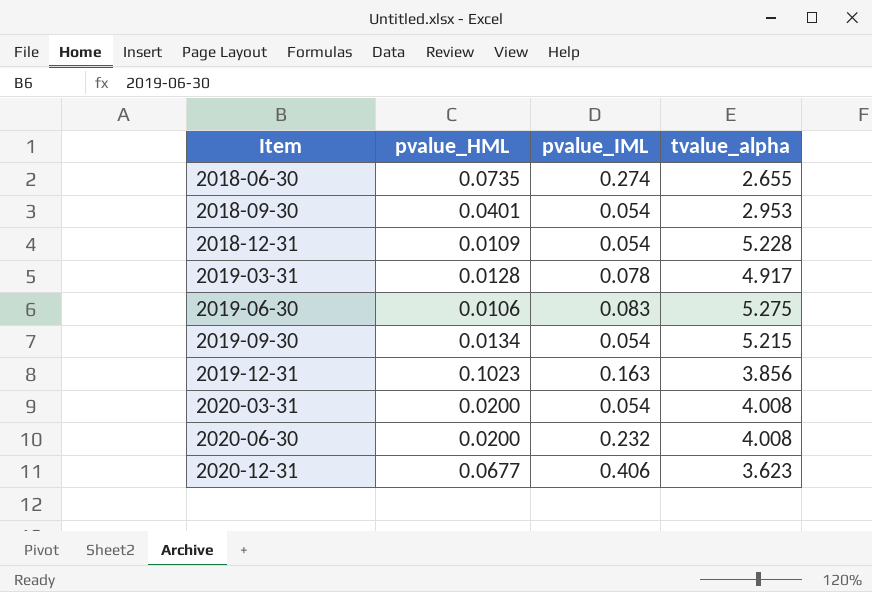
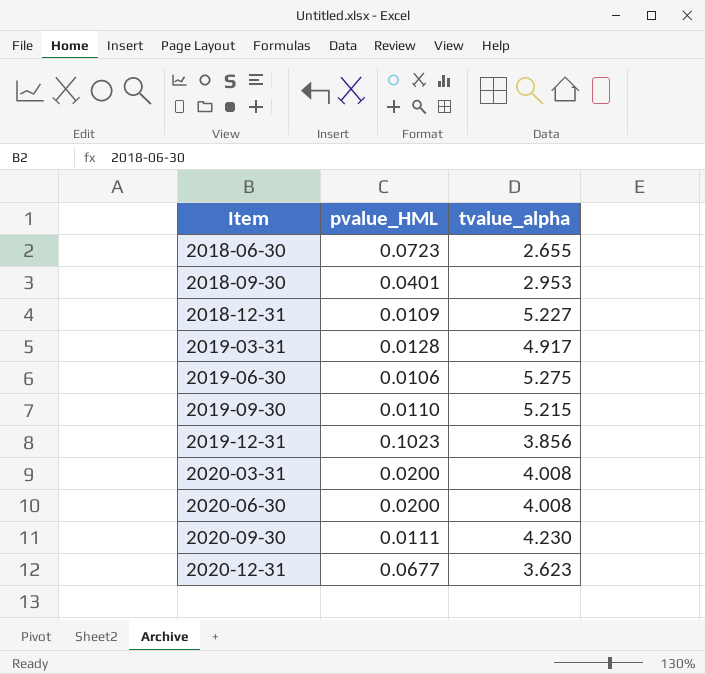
column pvalue_IML | position: 3 -> none
2018-06-30 | pvalue_HML: 0.0735 -> 0.0723
2018-12-31 | tvalue_alpha: 5.228 -> 5.227
2019-09-30 | pvalue_HML: 0.0134 -> 0.0110
row 2020-09-30: none -> 0.0111 | 4.230

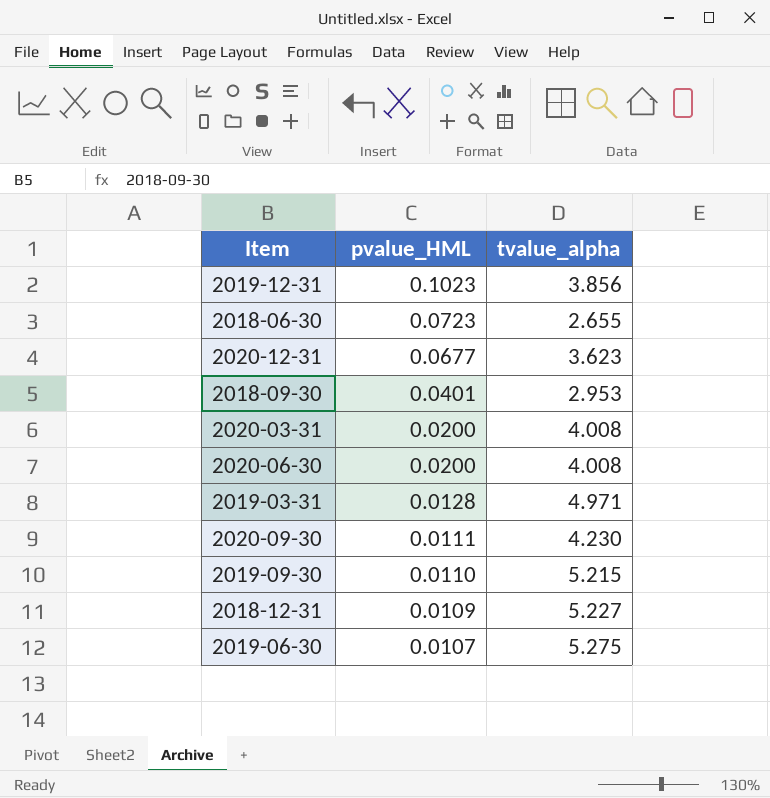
row order: Item ascending -> pvalue_HML descending
2019-03-31 | tvalue_alpha: 4.917 -> 4.971
2019-06-30 | pvalue_HML: 0.0106 -> 0.0107

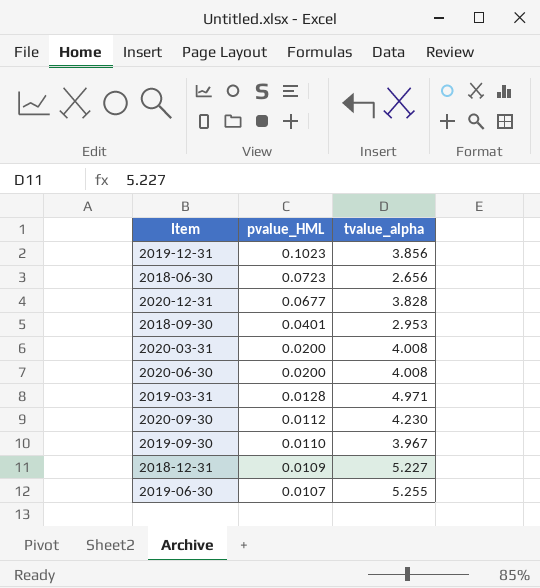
2018-06-30 | tvalue_alpha: 2.655 -> 2.656
2020-12-31 | tvalue_alpha: 3.623 -> 3.828
2020-09-30 | pvalue_HML: 0.0111 -> 0.0112
2019-09-30 | tvalue_alpha: 5.215 -> 3.967
2019-06-30 | tvalue_alpha: 5.275 -> 5.255

